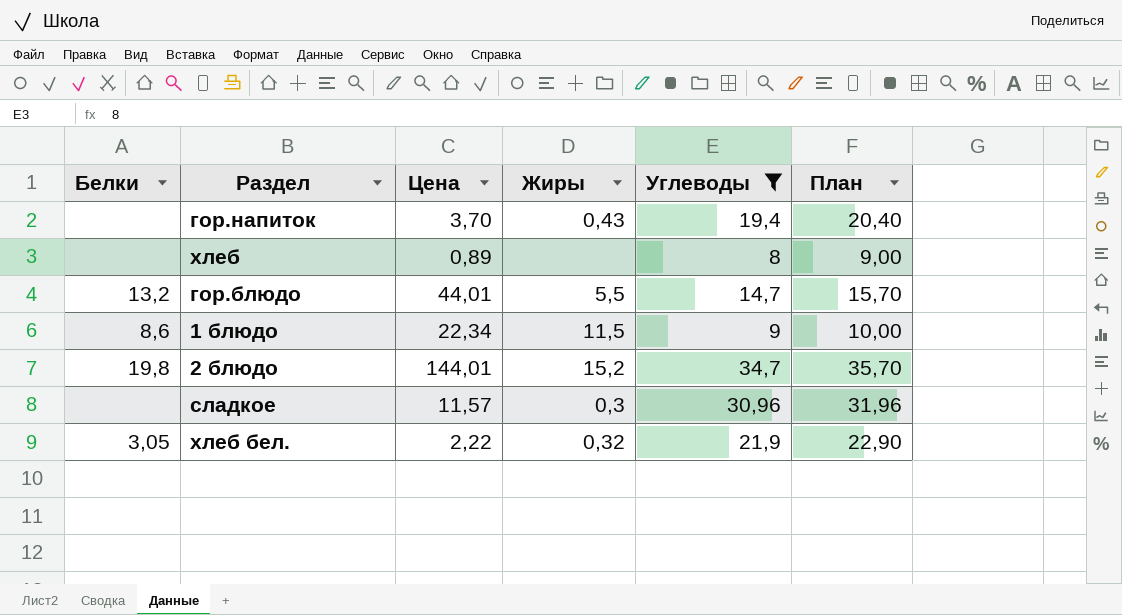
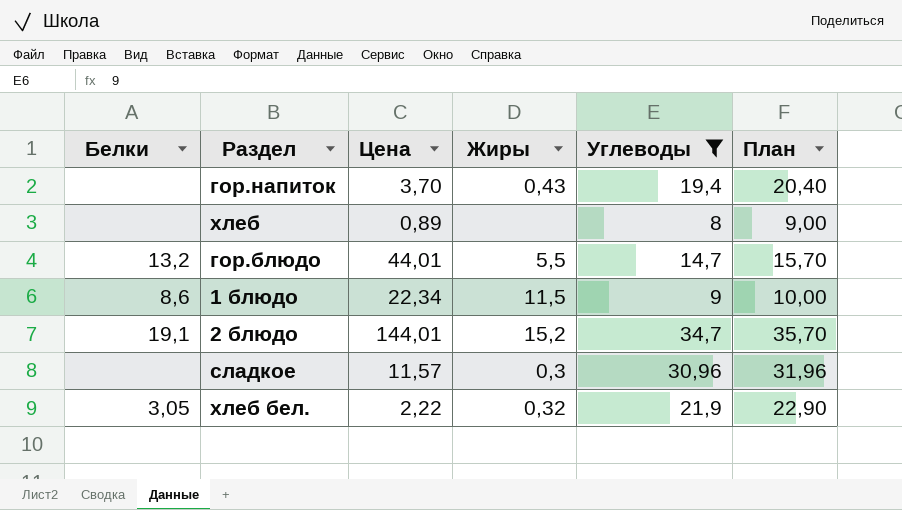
2 блюдо | Белки: 19,8 -> 19,1

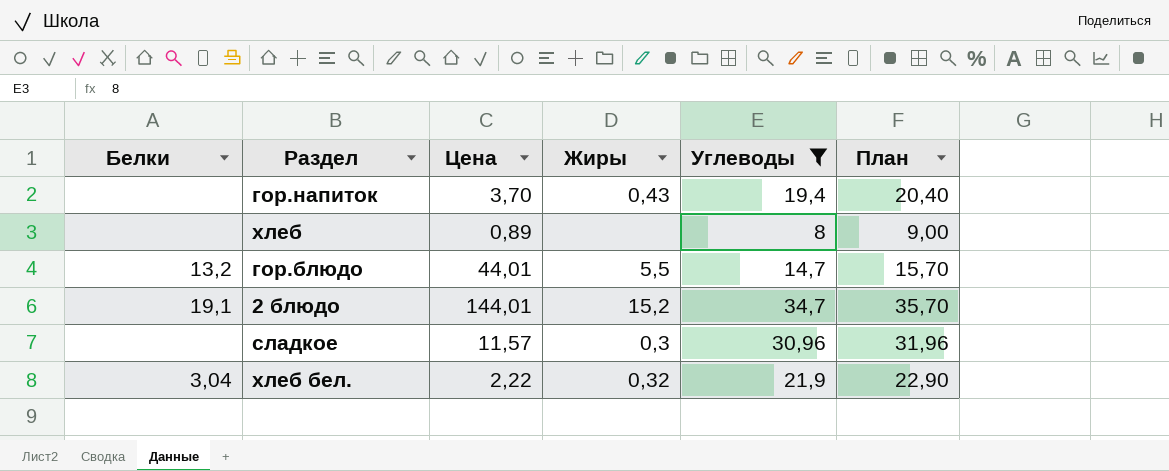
row 1 блюдо: 8,6 | 22,34 | 11,5 | 9 | 10,00 -> none
хлеб бел. | Белки: 3,05 -> 3,04

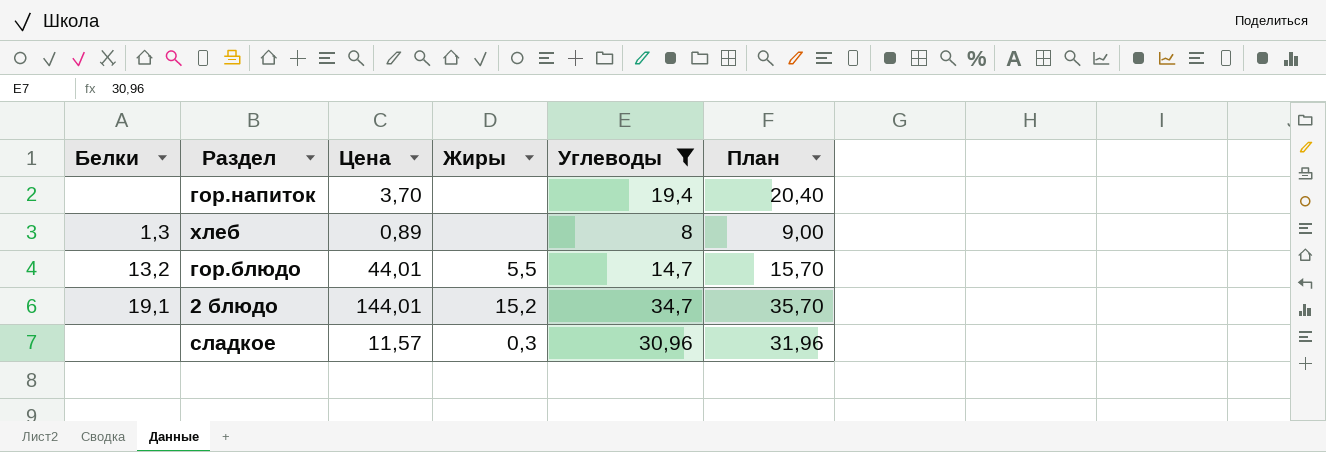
row хлеб бел.: 3,04 | 2,22 | 0,32 | 21,9 | 22,90 -> none
гор.напиток | Жиры: 0,43 -> none
хлеб | Белки: none -> 1,3

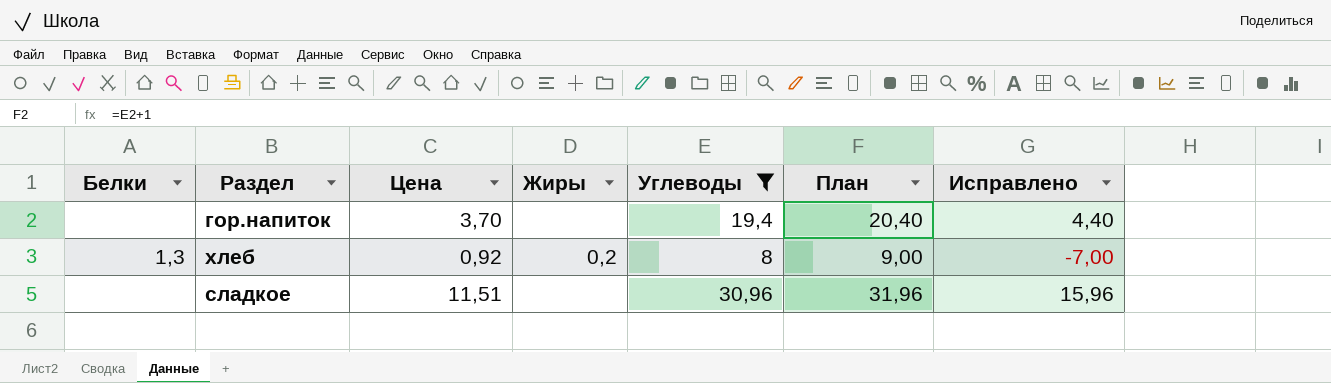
column Исправлено | formula: none -> [Углеводы] - 15
row гор.блюдо: 13,2 | 44,01 | 5,5 | 14,7 | 15,70 -> none
row 2 блюдо: 19,1 | 144,01 | 15,2 | 34,7 | 35,70 -> none
хлеб | Цена: 0,89 -> 0,92
хлеб | Жиры: none -> 0,2
сладкое | Цена: 11,57 -> 11,51
сладкое | Жиры: 0,3 -> none

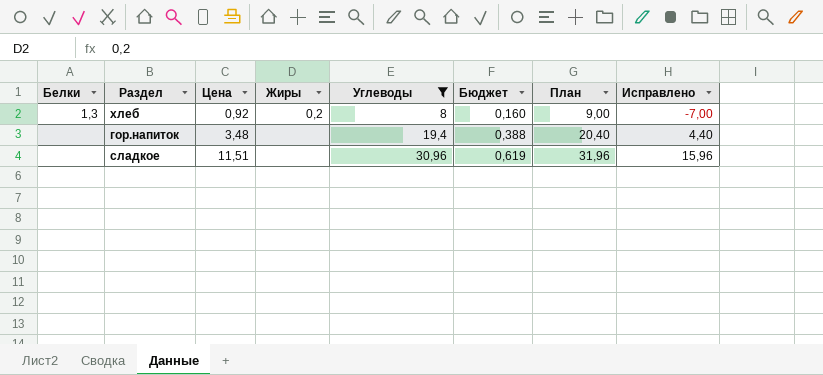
row order: none -> Цена ascending
column Бюджет | formula: none -> [Углеводы] * 0,02
гор.напиток | Цена: 3,70 -> 3,48

